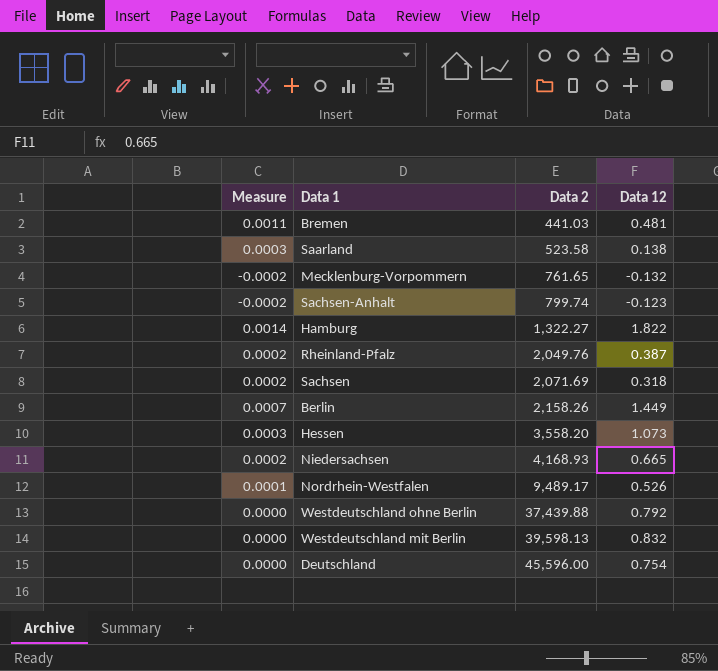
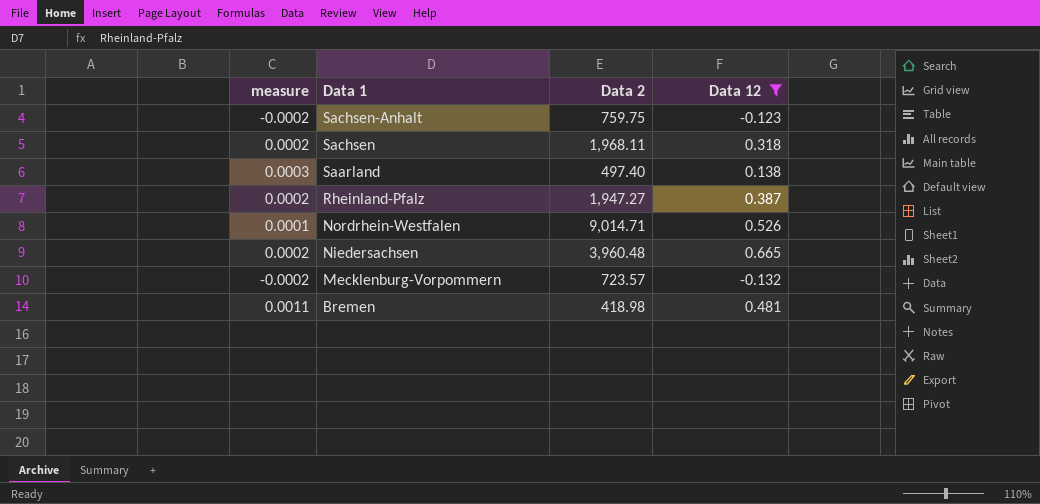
filter: none -> Data 12 <= 0.665
row order: Data 2 ascending -> Data 1 descending
column name: Measure -> measure
Sachsen-Anhalt | Data 2: 799.74 -> 759.75
Sachsen | Data 2: 2,071.69 -> 1,968.11
Saarland | Data 2: 523.58 -> 497.40
Rheinland-Pfalz | Data 2: 2,049.76 -> 1,947.27
Nordrhein-Westfalen | Data 2: 9,489.17 -> 9,014.71
Niedersachsen | Data 2: 4,168.93 -> 3,960.48
Mecklenburg-Vorpommern | Data 2: 761.65 -> 723.57
Bremen | Data 2: 441.03 -> 418.98

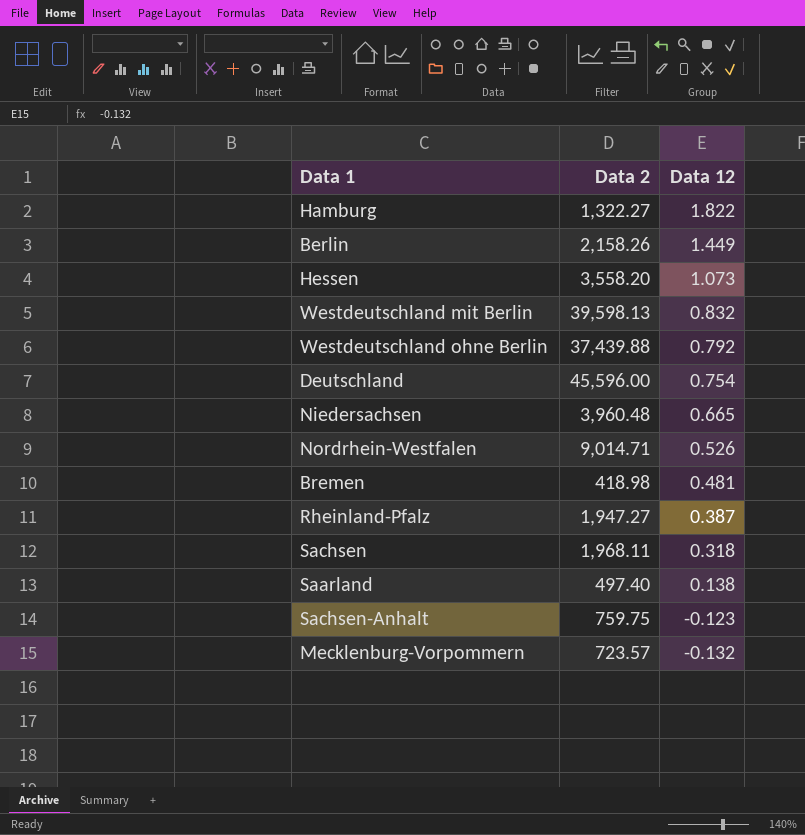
filter: Data 12 <= 0.665 -> none
row order: Data 1 descending -> Data 12 descending
column measure | formula: [Data 12] / [Data 2] -> none

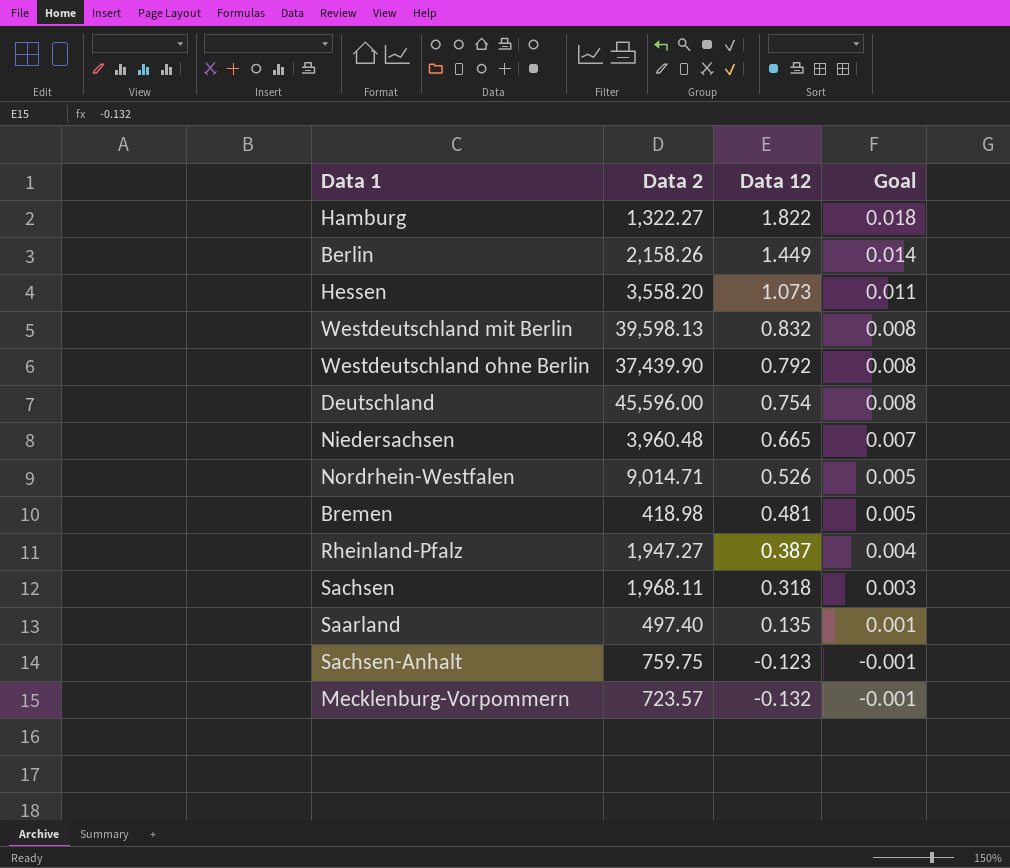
column Goal | formula: none -> [Data 12] * 0.01
Westdeutschland ohne Berlin | Data 2: 37,439.88 -> 37,439.90
Saarland | Data 12: 0.138 -> 0.135

